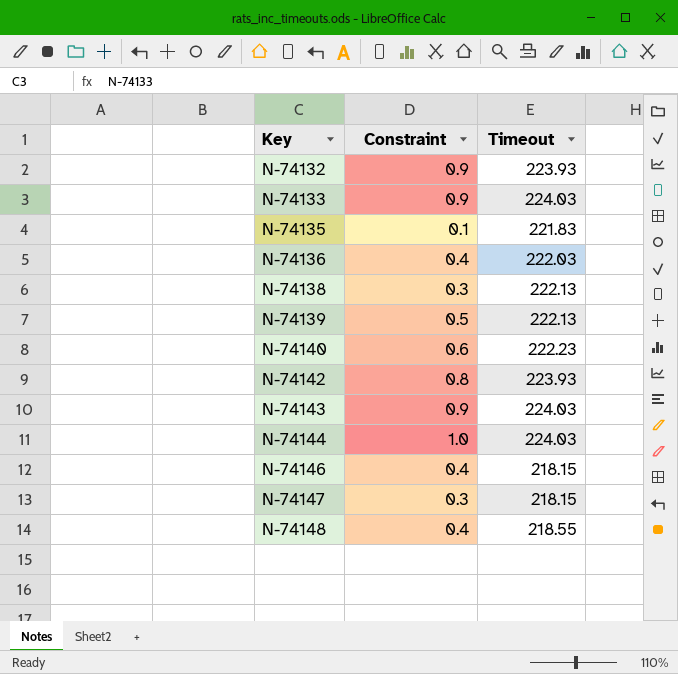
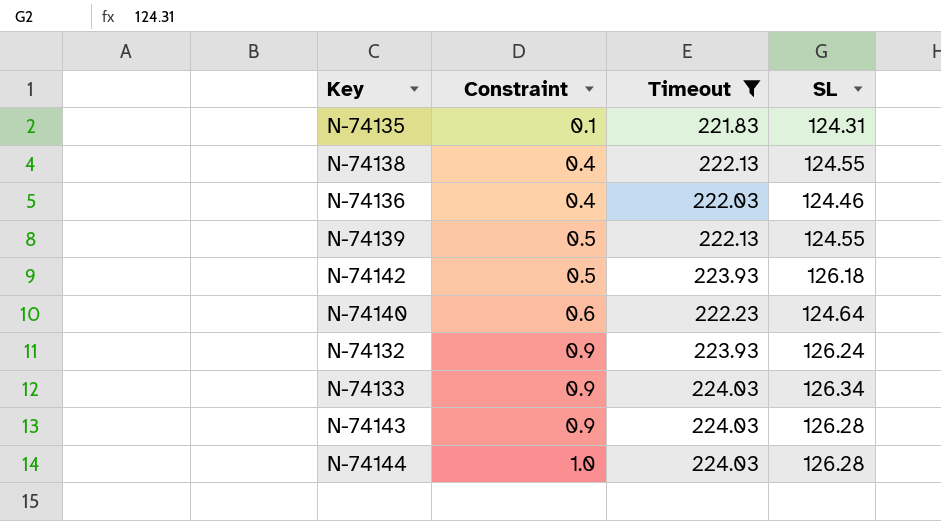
filter: none -> Timeout >= 221.83
row order: Key ascending -> Constraint ascending
column SL | position: none -> 4
N-74138 | Constraint: 0.3 -> 0.4
N-74142 | Constraint: 0.8 -> 0.5

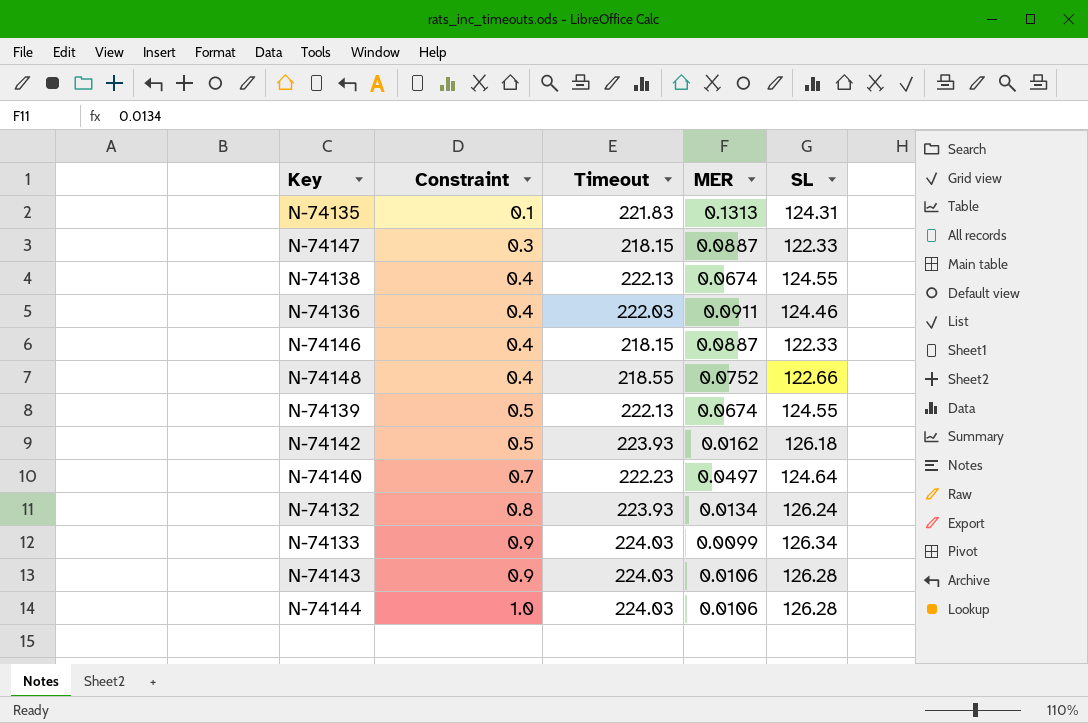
filter: Timeout >= 221.83 -> none
column MER | position: none -> 4
N-74140 | Constraint: 0.6 -> 0.7
N-74132 | Constraint: 0.9 -> 0.8

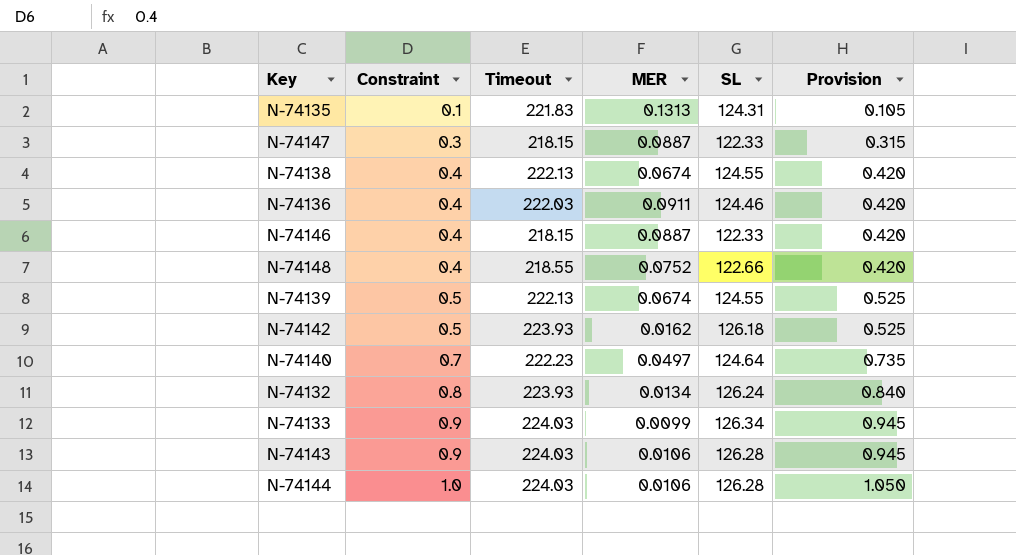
column Provision | formula: none -> [Constraint] * 1.05

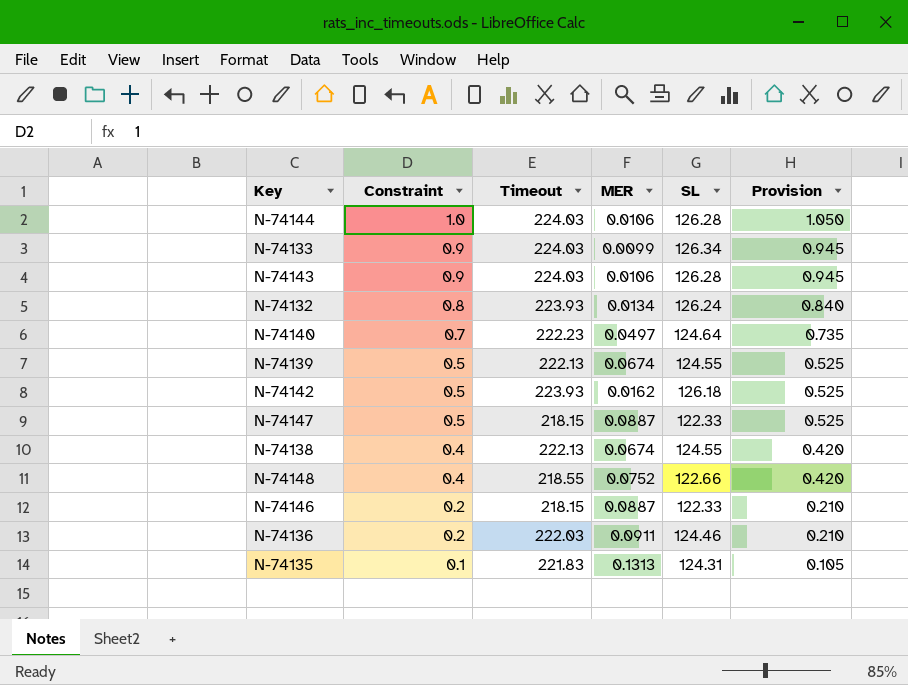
row order: Constraint ascending -> Constraint descending
N-74147 | Constraint: 0.3 -> 0.5
N-74147 | Provision: 0.315 -> 0.525
N-74146 | Constraint: 0.4 -> 0.2
N-74146 | Provision: 0.420 -> 0.210
N-74136 | Constraint: 0.4 -> 0.2
N-74136 | Provision: 0.420 -> 0.210

